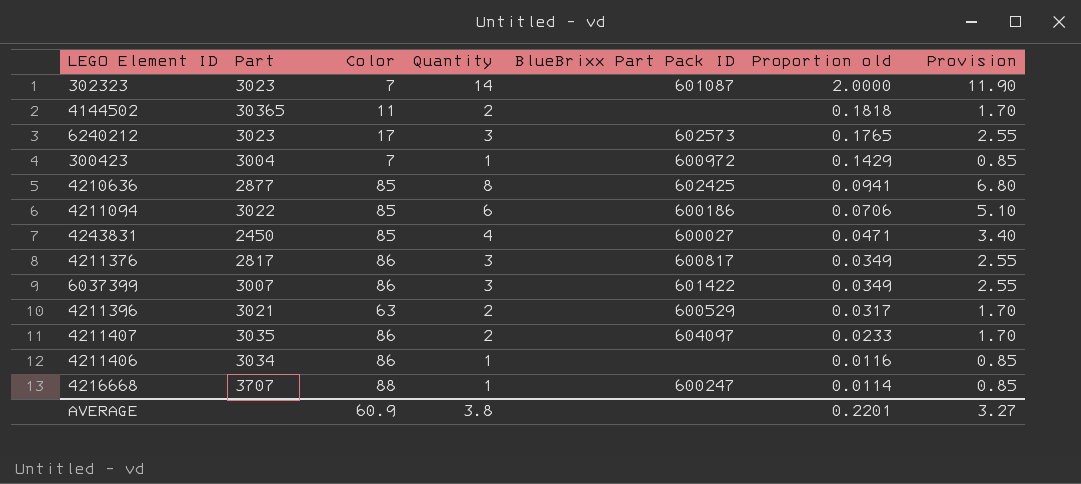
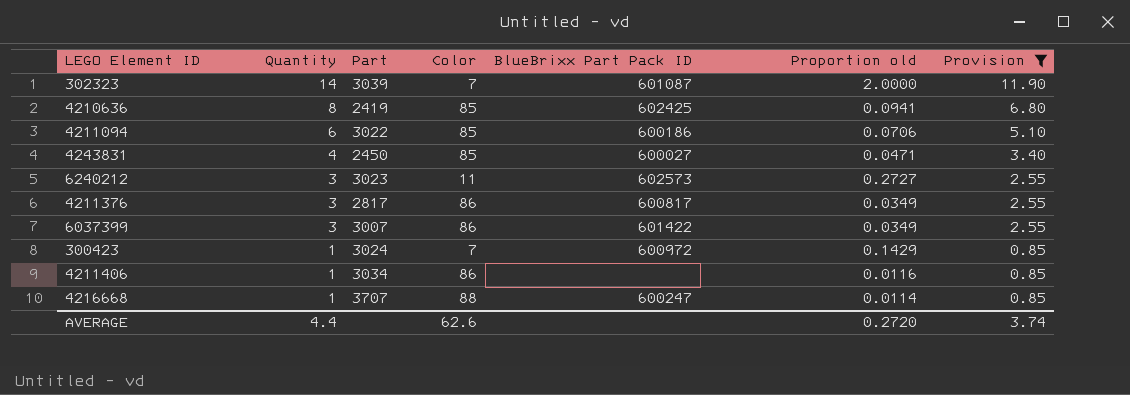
filter: none -> Provision != 1.70
row order: Proportion old descending -> Quantity descending
column Quantity | position: 4 -> 2
302323 | Part: 3023 -> 3039
4210636 | Part: 2877 -> 2419
6240212 | Color: 17 -> 11
6240212 | Proportion old: 0.1765 -> 0.2727
300423 | Part: 3004 -> 3024
AVERAGE | Quantity: 3.8 -> 4.4
AVERAGE | Color: 60.9 -> 62.6
AVERAGE | Proportion old: 0.2201 -> 0.2720
AVERAGE | Provision: 3.27 -> 3.74

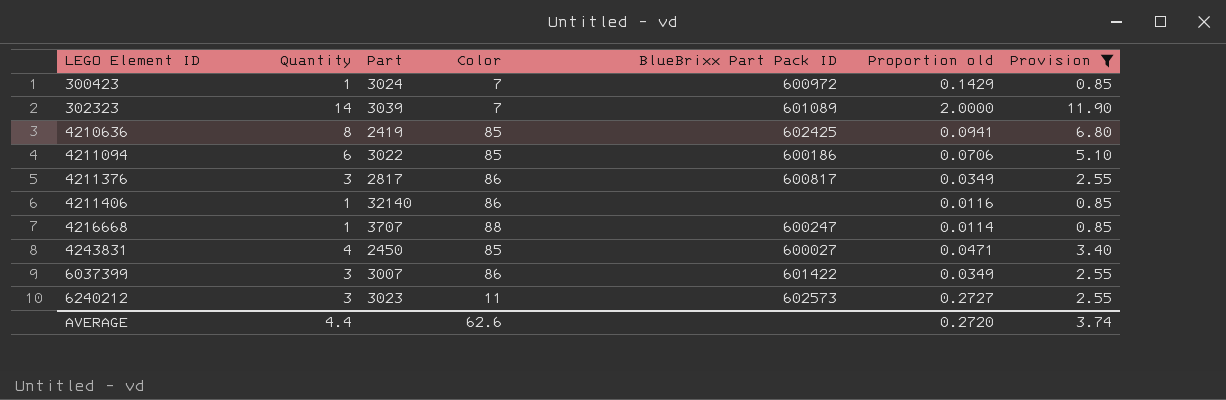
row order: Quantity descending -> LEGO Element ID ascending
302323 | BlueBrixx Part Pack ID: 601087 -> 601089
4211406 | Part: 3034 -> 32140

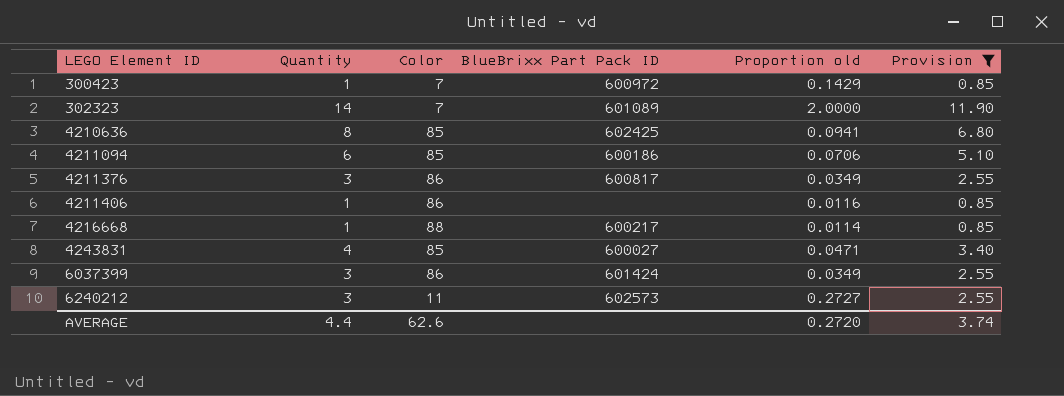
column Part | position: 3 -> none
4216668 | BlueBrixx Part Pack ID: 600247 -> 600217
6037399 | BlueBrixx Part Pack ID: 601422 -> 601424

